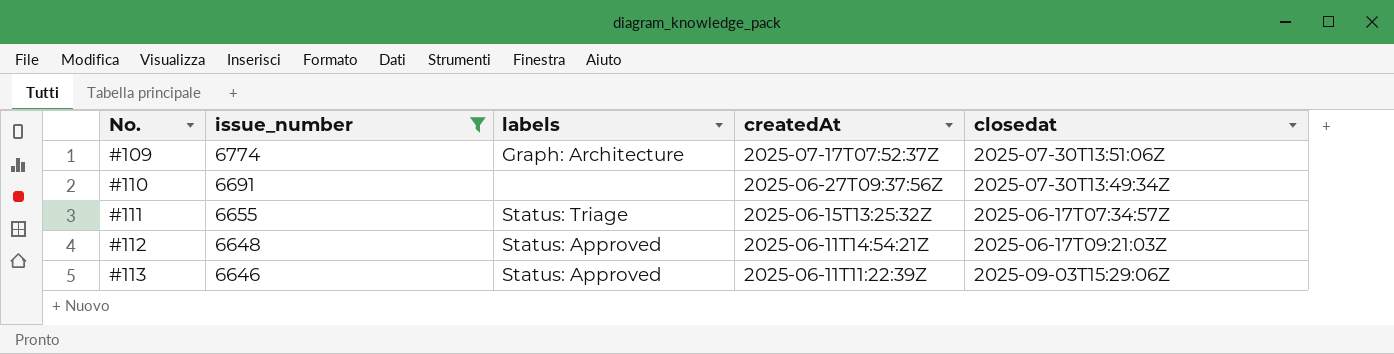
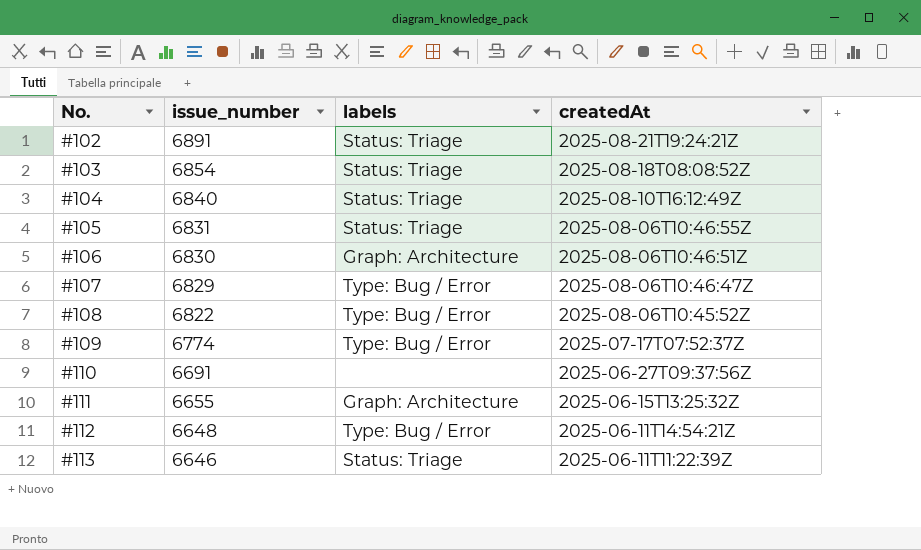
filter: issue_number <= 6774 -> none
column closedat | position: 5 -> none
#109 | labels: Graph: Architecture -> Type: Bug / Error
#111 | labels: Status: Triage -> Graph: Architecture
#112 | labels: Status: Approved -> Type: Bug / Error
#113 | labels: Status: Approved -> Status: Triage

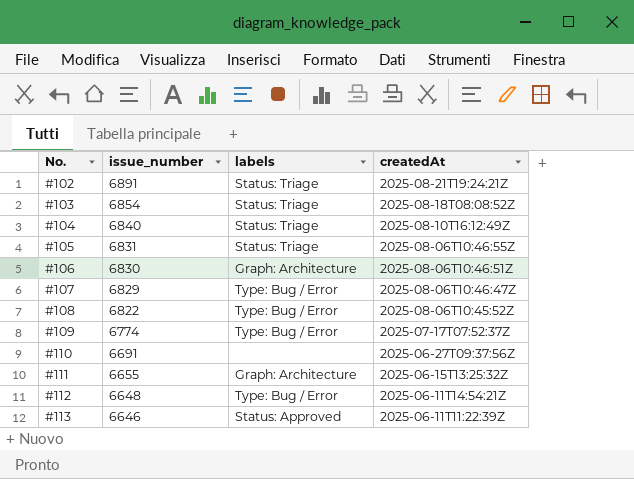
#113 | labels: Status: Triage -> Status: Approved

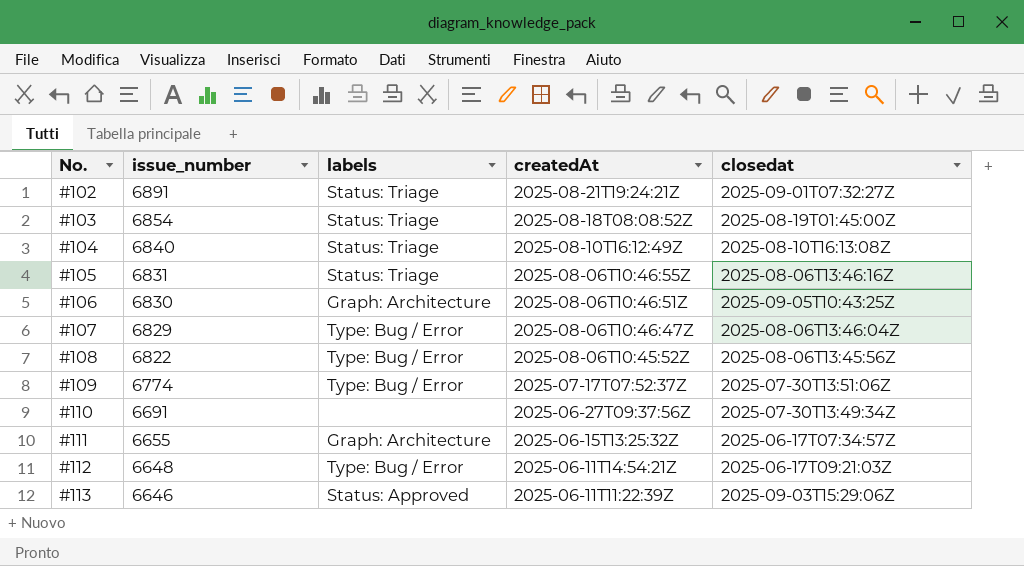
column closedat | position: none -> 5

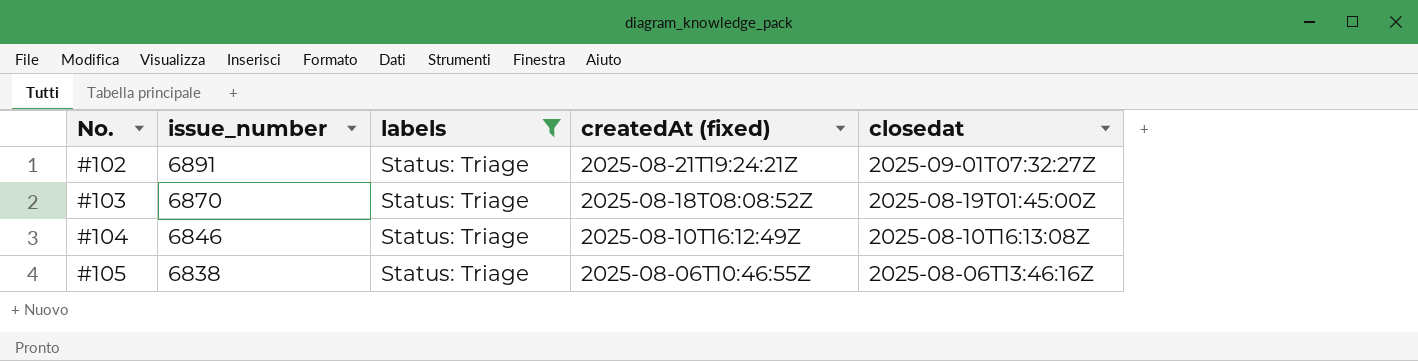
filter: none -> labels = Status: Triage
column name: createdAt -> createdAt (fixed)
#103 | issue_number: 6854 -> 6870
#104 | issue_number: 6840 -> 6846
#105 | issue_number: 6831 -> 6838

